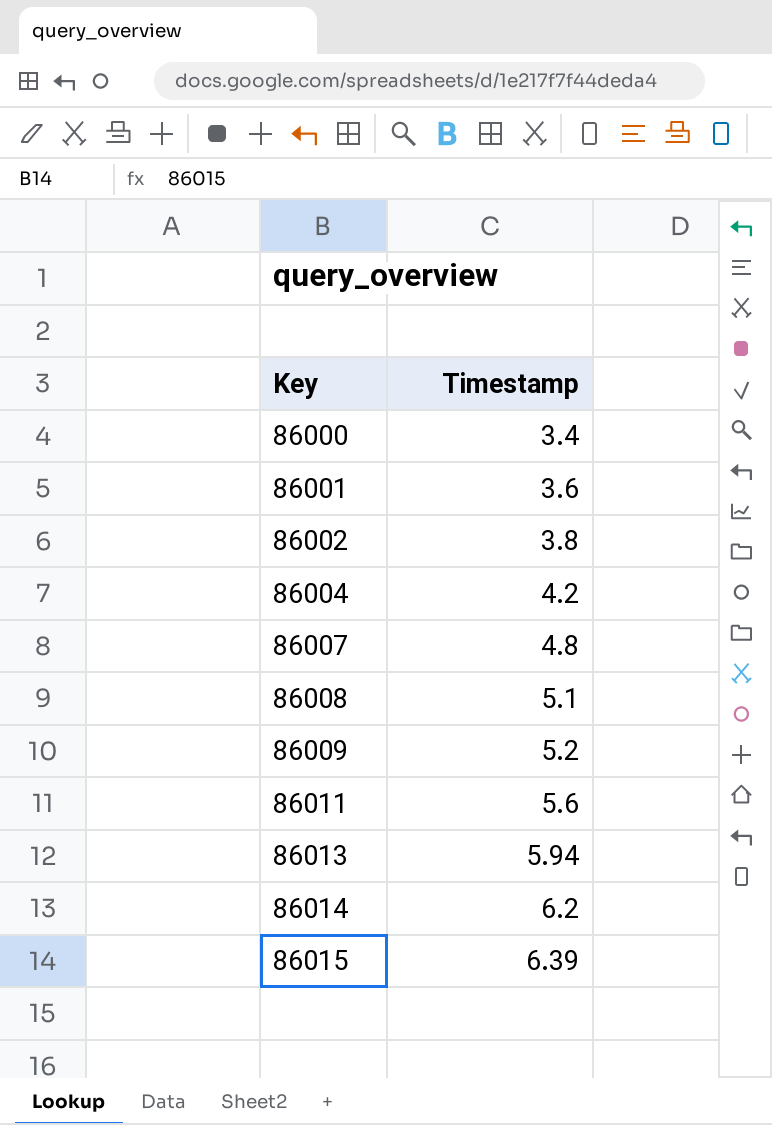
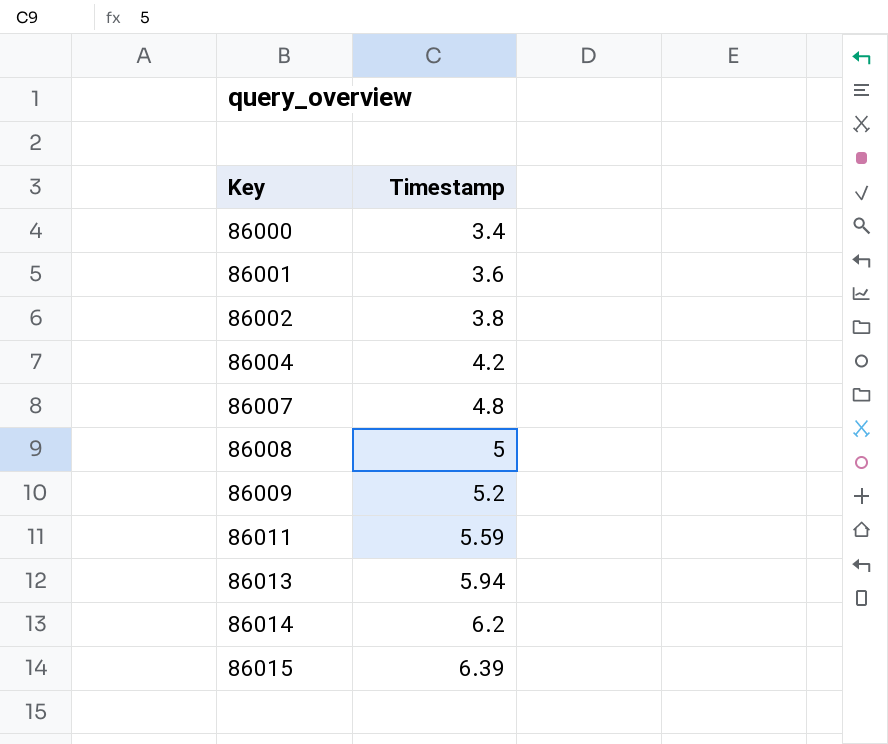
86008 | Timestamp: 5.1 -> 5
86011 | Timestamp: 5.6 -> 5.59

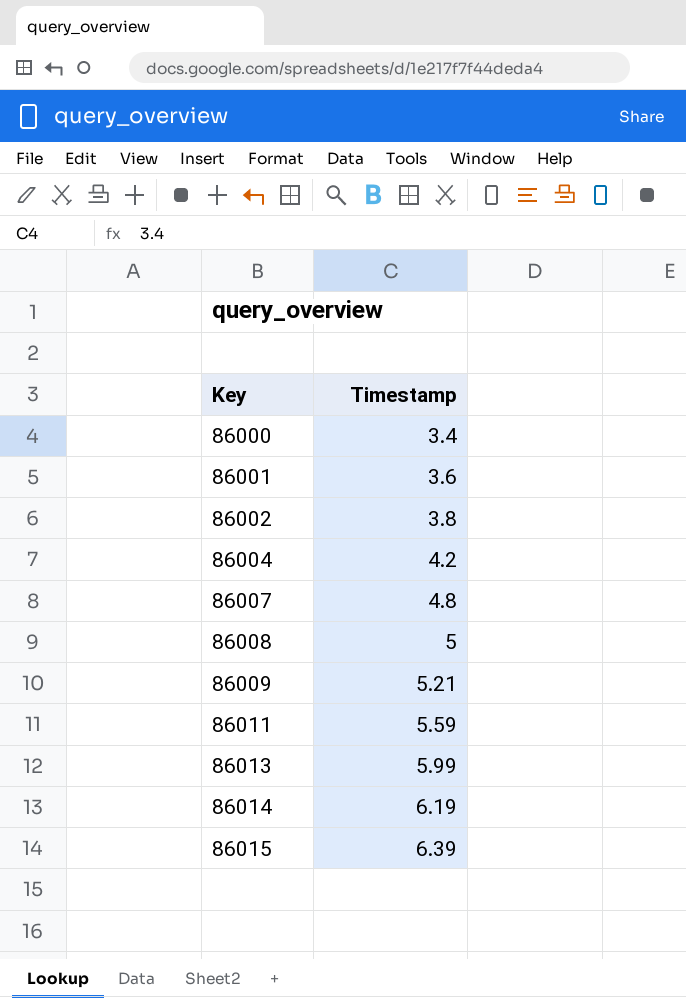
86009 | Timestamp: 5.2 -> 5.21
86013 | Timestamp: 5.94 -> 5.99
86014 | Timestamp: 6.2 -> 6.19

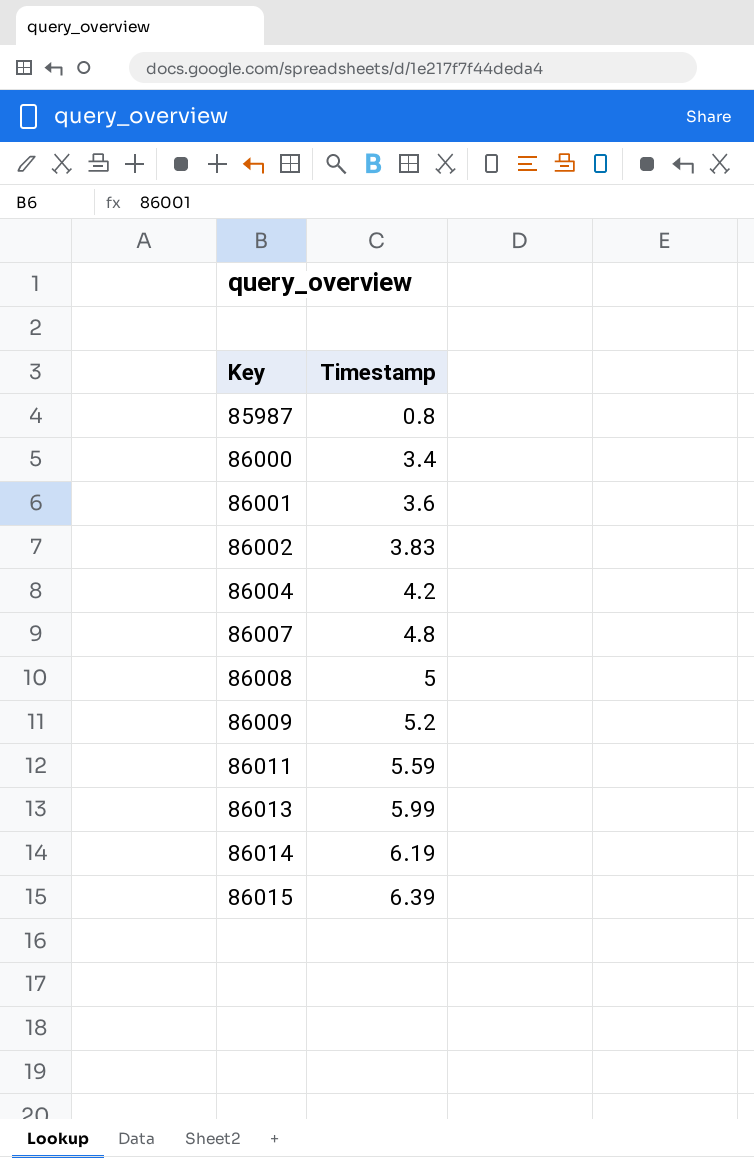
row 85987: none -> 0.8
86002 | Timestamp: 3.8 -> 3.83
86009 | Timestamp: 5.21 -> 5.2

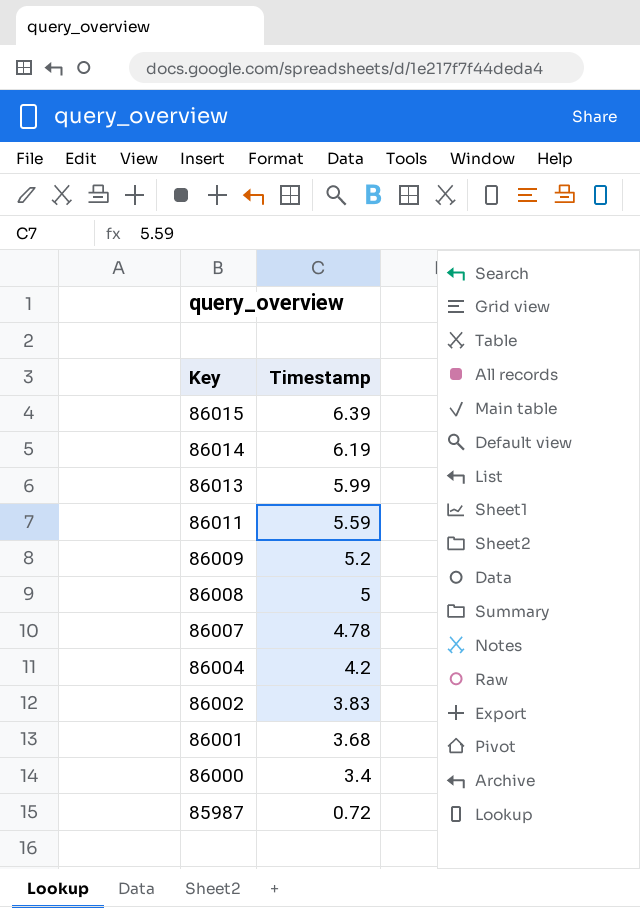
row order: Key ascending -> Key descending
86007 | Timestamp: 4.8 -> 4.78
86001 | Timestamp: 3.6 -> 3.68
85987 | Timestamp: 0.8 -> 0.72

